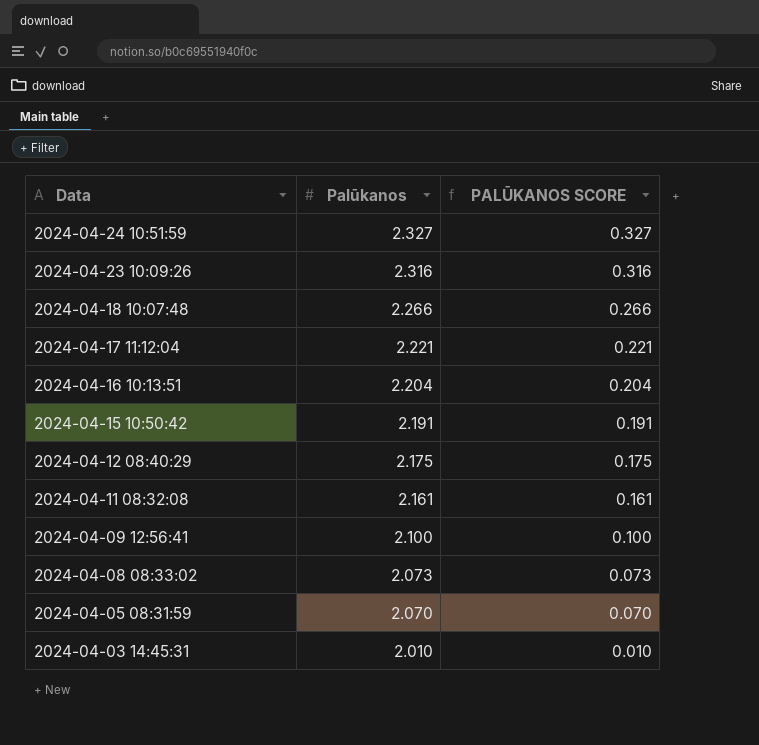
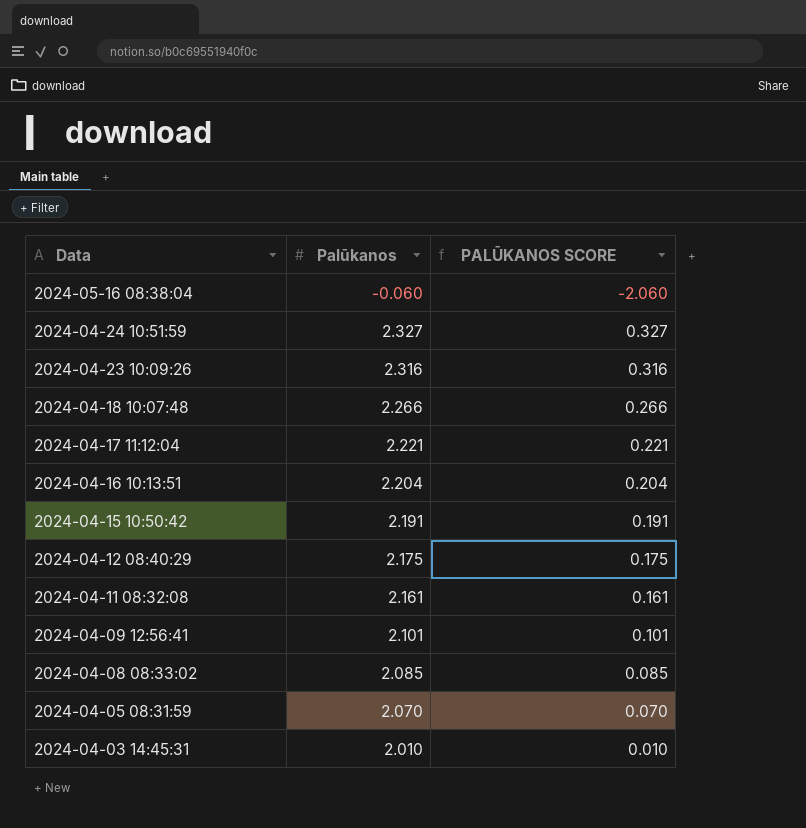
row 2024-05-16 08:38:04: none -> -0.060 | -2.060
2024-04-09 12:56:41 | Palūkanos: 2.100 -> 2.101
2024-04-09 12:56:41 | PALŪKANOS SCORE: 0.100 -> 0.101
2024-04-08 08:33:02 | Palūkanos: 2.073 -> 2.085
2024-04-08 08:33:02 | PALŪKANOS SCORE: 0.073 -> 0.085

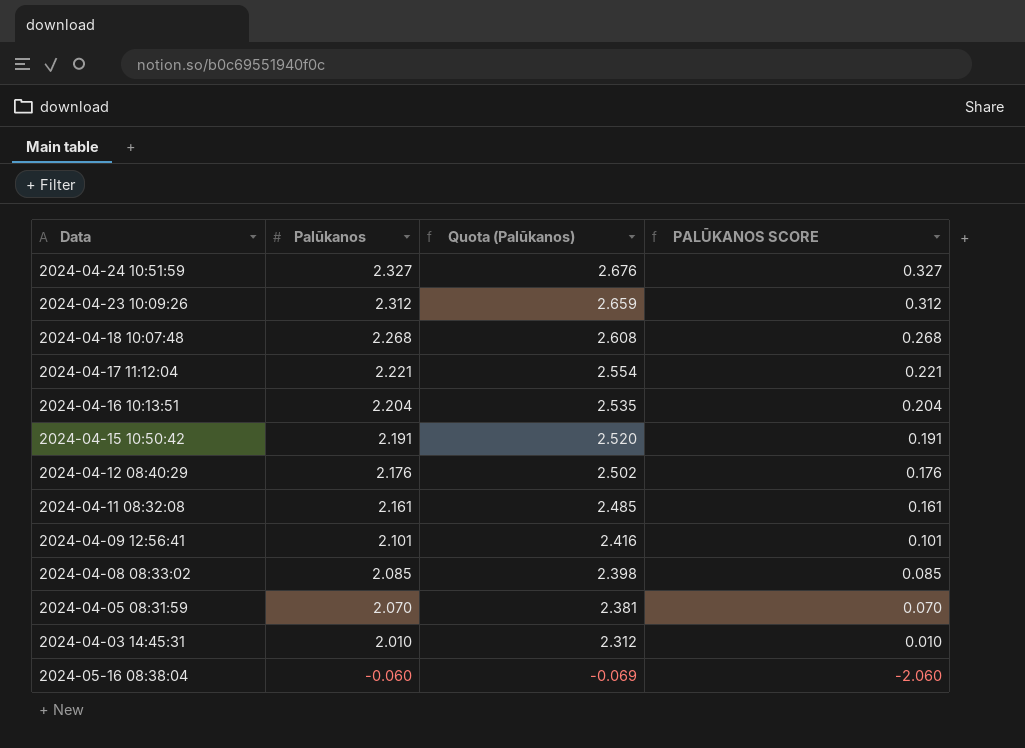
row order: Data descending -> Palūkanos descending
column Quota (Palūkanos) | formula: none -> [Palūkanos] * 1.15
2024-04-23 10:09:26 | Palūkanos: 2.316 -> 2.312
2024-04-23 10:09:26 | PALŪKANOS SCORE: 0.316 -> 0.312
2024-04-18 10:07:48 | Palūkanos: 2.266 -> 2.268
2024-04-18 10:07:48 | PALŪKANOS SCORE: 0.266 -> 0.268
2024-04-12 08:40:29 | Palūkanos: 2.175 -> 2.176
2024-04-12 08:40:29 | PALŪKANOS SCORE: 0.175 -> 0.176

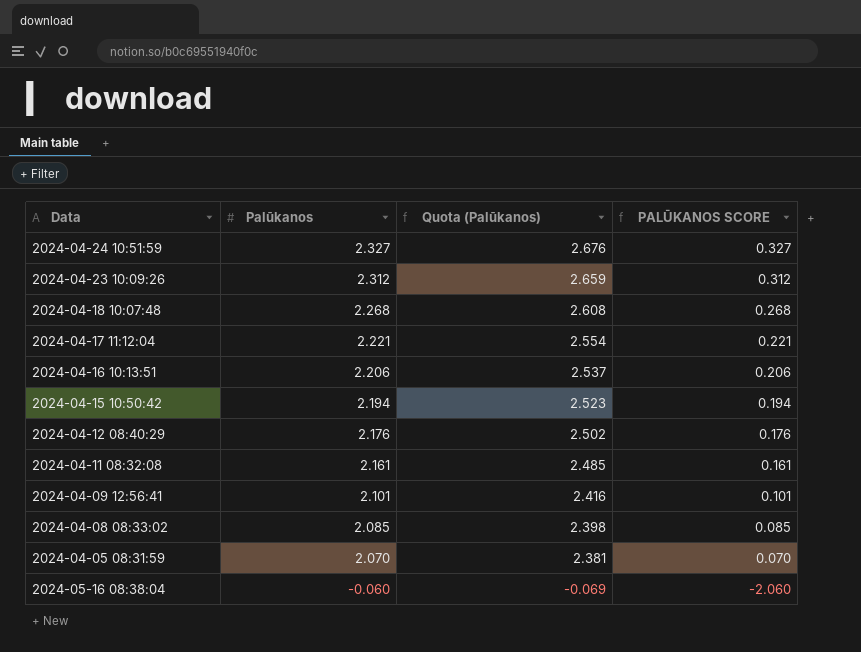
row 2024-04-03 14:45:31: 2.010 | 2.312 | 0.010 -> none
2024-04-16 10:13:51 | Palūkanos: 2.204 -> 2.206
2024-04-16 10:13:51 | Quota (Palūkanos): 2.535 -> 2.537
2024-04-16 10:13:51 | PALŪKANOS SCORE: 0.204 -> 0.206
2024-04-15 10:50:42 | Palūkanos: 2.191 -> 2.194
2024-04-15 10:50:42 | Quota (Palūkanos): 2.520 -> 2.523
2024-04-15 10:50:42 | PALŪKANOS SCORE: 0.191 -> 0.194

